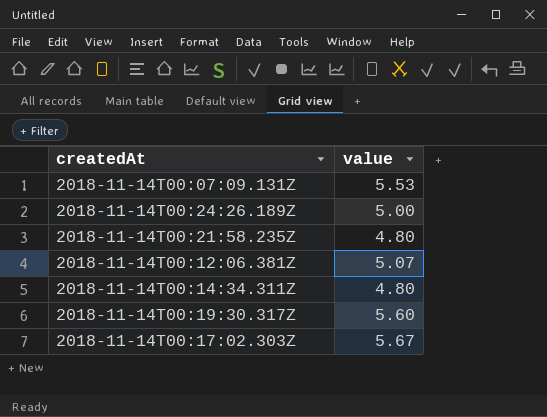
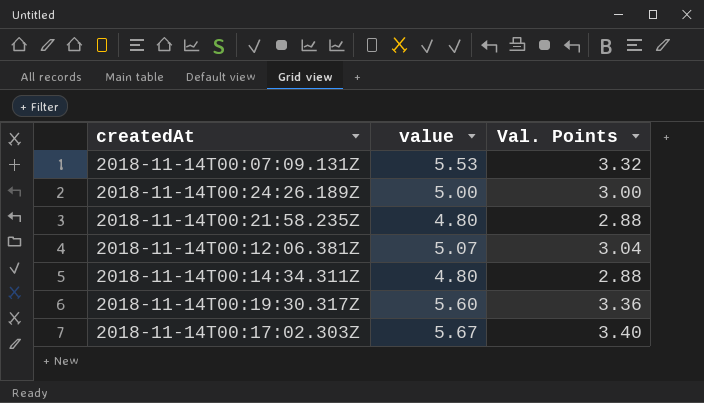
column Val. Points | formula: none -> [value] * 0.6

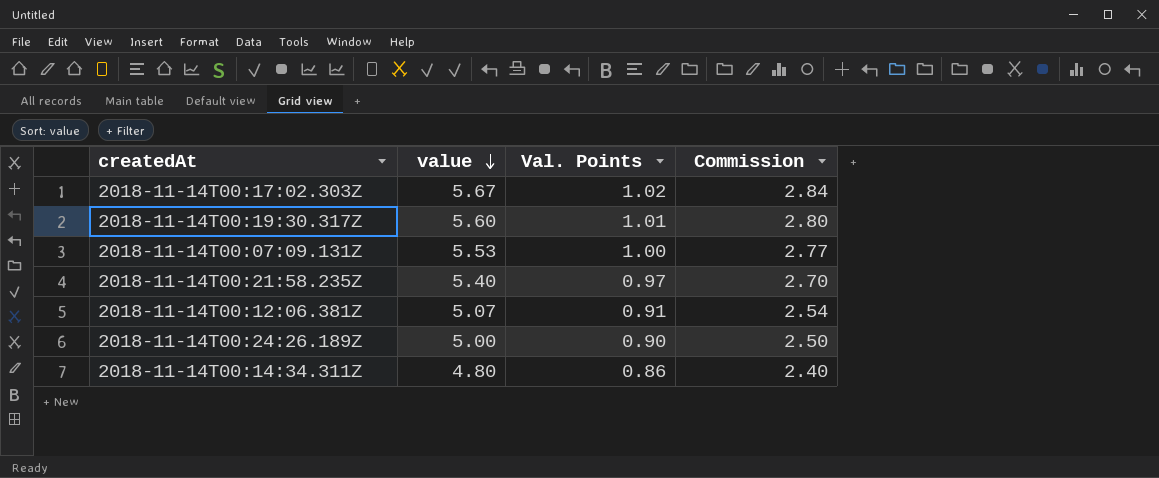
row order: none -> value descending
column Val. Points | formula: [value] * 0.6 -> [value] * 0.18
column Commission | formula: none -> [value] * 0.5
2018-11-14T00:21:58.235Z | value: 4.80 -> 5.40

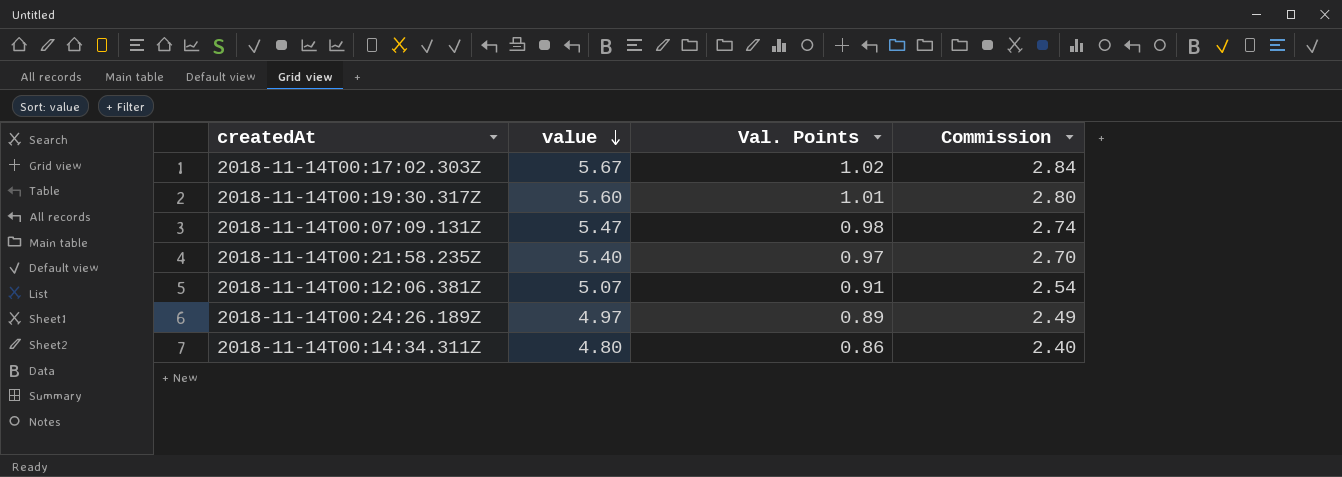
2018-11-14T00:07:09.131Z | value: 5.53 -> 5.47
2018-11-14T00:07:09.131Z | Val. Points: 1.00 -> 0.98
2018-11-14T00:07:09.131Z | Commission: 2.77 -> 2.74
2018-11-14T00:24:26.189Z | value: 5.00 -> 4.97
2018-11-14T00:24:26.189Z | Val. Points: 0.90 -> 0.89
2018-11-14T00:24:26.189Z | Commission: 2.50 -> 2.49

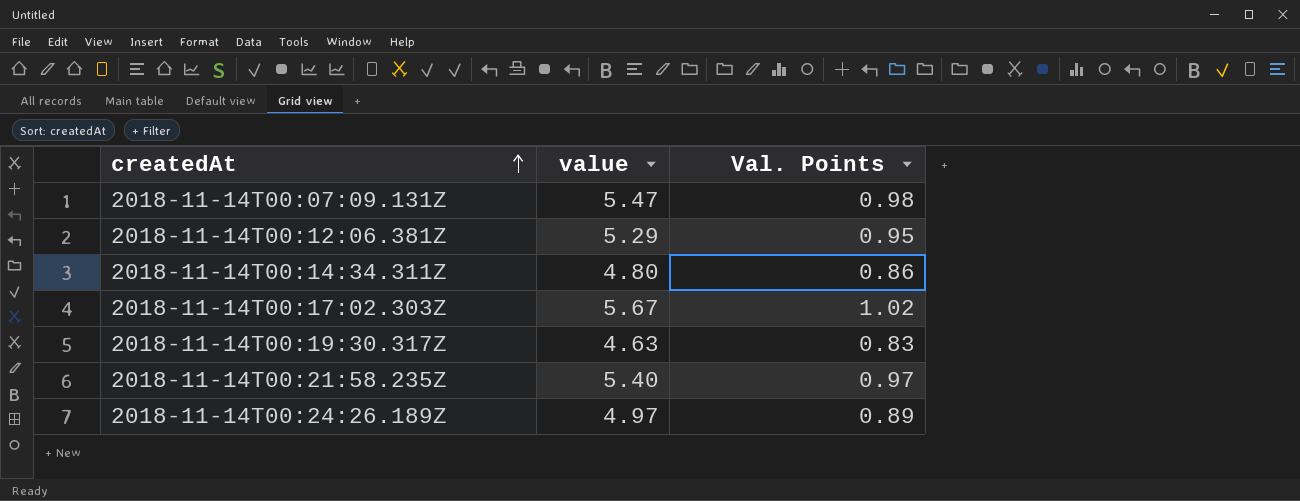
row order: value descending -> createdAt ascending
column Commission | formula: [value] * 0.5 -> none
2018-11-14T00:12:06.381Z | value: 5.07 -> 5.29
2018-11-14T00:12:06.381Z | Val. Points: 0.91 -> 0.95
2018-11-14T00:19:30.317Z | value: 5.60 -> 4.63
2018-11-14T00:19:30.317Z | Val. Points: 1.01 -> 0.83

